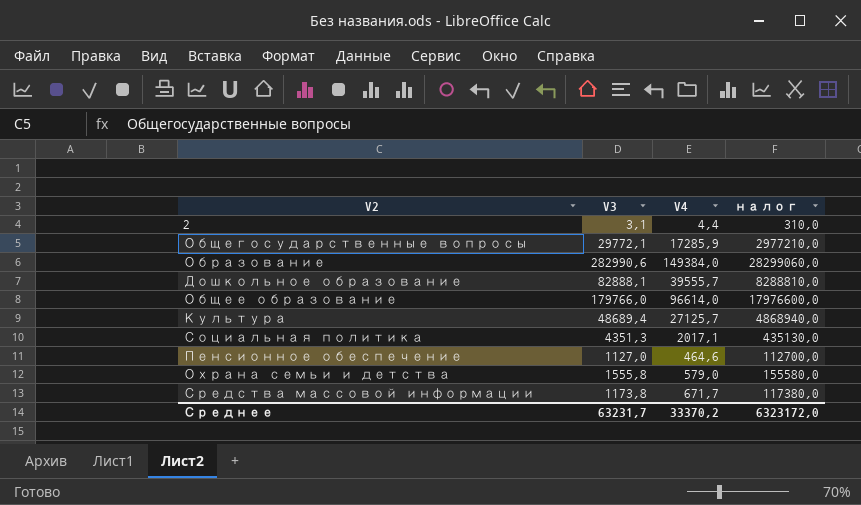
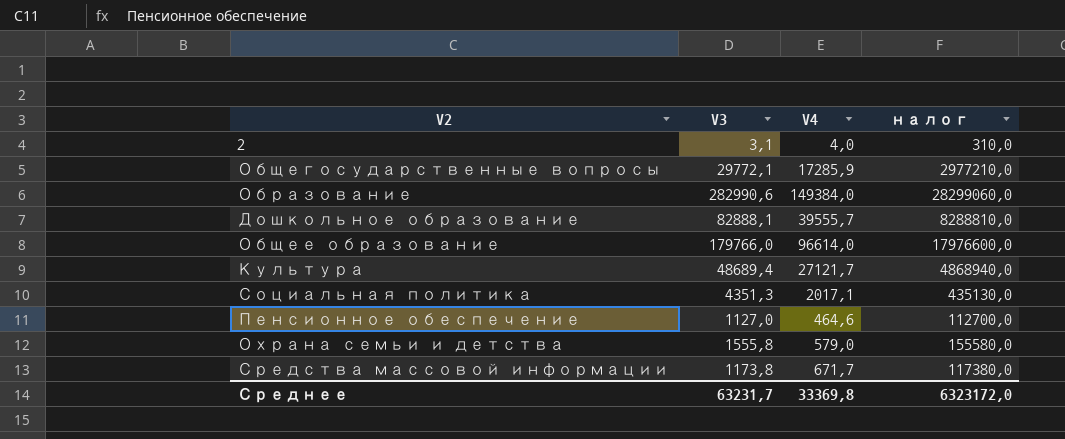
2 | V4: 4,4 -> 4,0
Культура | V4: 27125,7 -> 27121,7
Среднее | V4: 33370,2 -> 33369,8

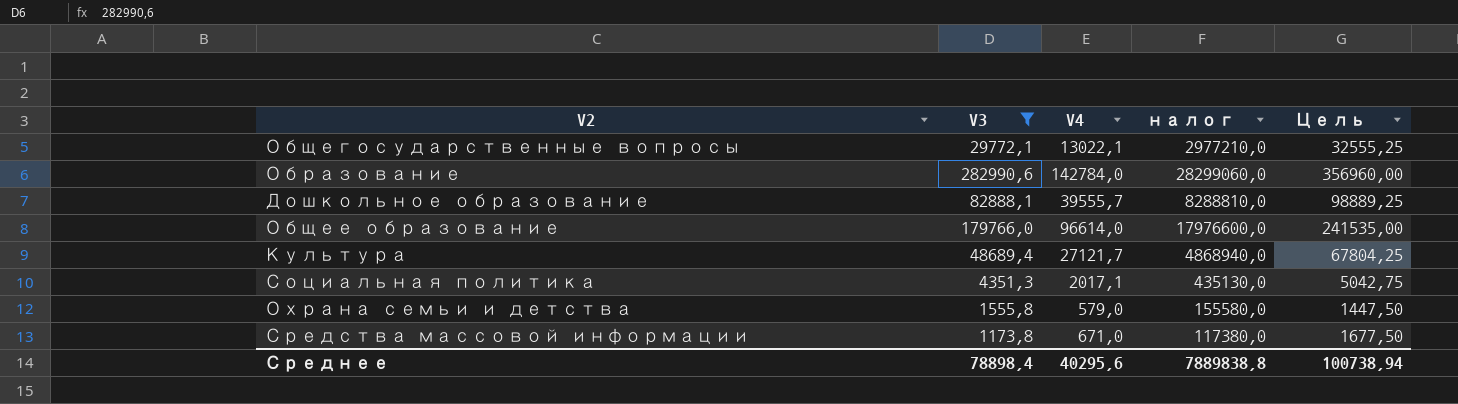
filter: none -> V3 >= 1173,8
column Цель | formula: none -> [V4] * 2,5
Общегосударственные вопросы | V4: 17285,9 -> 13022,1
Образование | V4: 149384,0 -> 142784,0
Средства массовой информации | V4: 671,7 -> 671,0
Среднее | V3: 63231,7 -> 78898,4
Среднее | V4: 33369,8 -> 40295,6
Среднее | налог: 6323172,0 -> 7889838,8

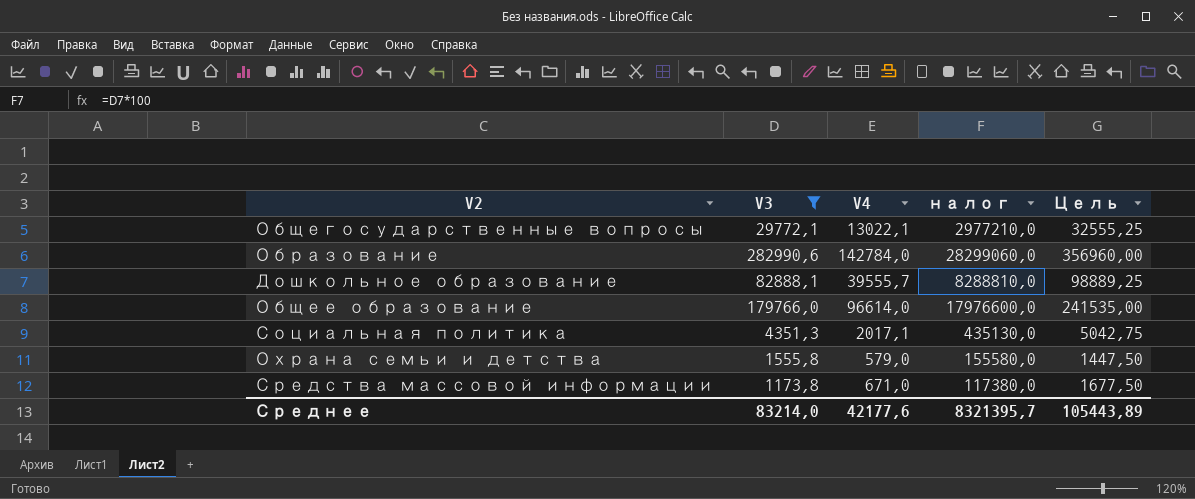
row Культура: 48689,4 | 27121,7 | 4868940,0 | 67804,25 -> none
Среднее | V3: 78898,4 -> 83214,0
Среднее | V4: 40295,6 -> 42177,6
Среднее | налог: 7889838,8 -> 8321395,7
Среднее | Цель: 100738,94 -> 105443,89

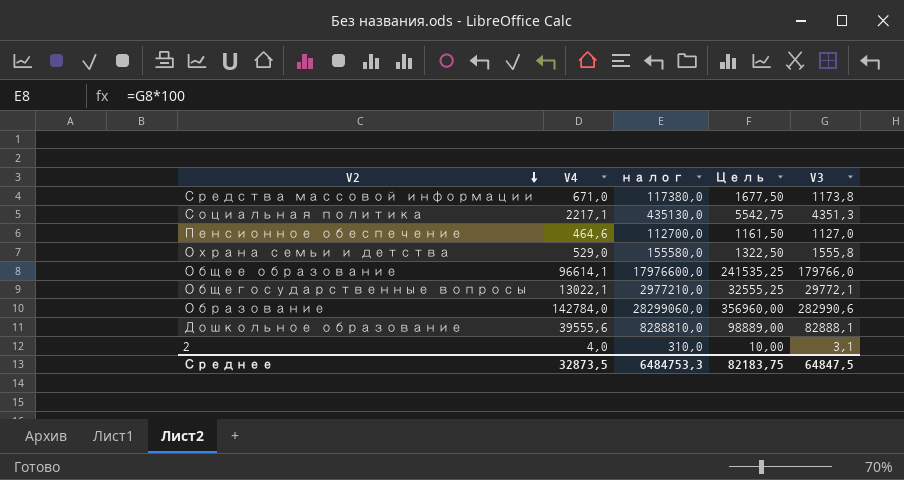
filter: V3 >= 1173,8 -> none
row order: none -> V2 descending
column V3 | position: 2 -> 5
Социальная политика | V4: 2017,1 -> 2217,1
Социальная политика | Цель: 5042,75 -> 5542,75
Охрана семьи и детства | V4: 579,0 -> 529,0
Охрана семьи и детства | Цель: 1447,50 -> 1322,50
Общее образование | V4: 96614,0 -> 96614,1
Общее образование | Цель: 241535,00 -> 241535,25
Дошкольное образование | V4: 39555,7 -> 39555,6
Дошкольное образование | Цель: 98889,25 -> 98889,00
Среднее | V4: 42177,6 -> 32873,5
Среднее | налог: 8321395,7 -> 6484753,3
Среднее | Цель: 105443,89 -> 82183,75
Среднее | V3: 83214,0 -> 64847,5

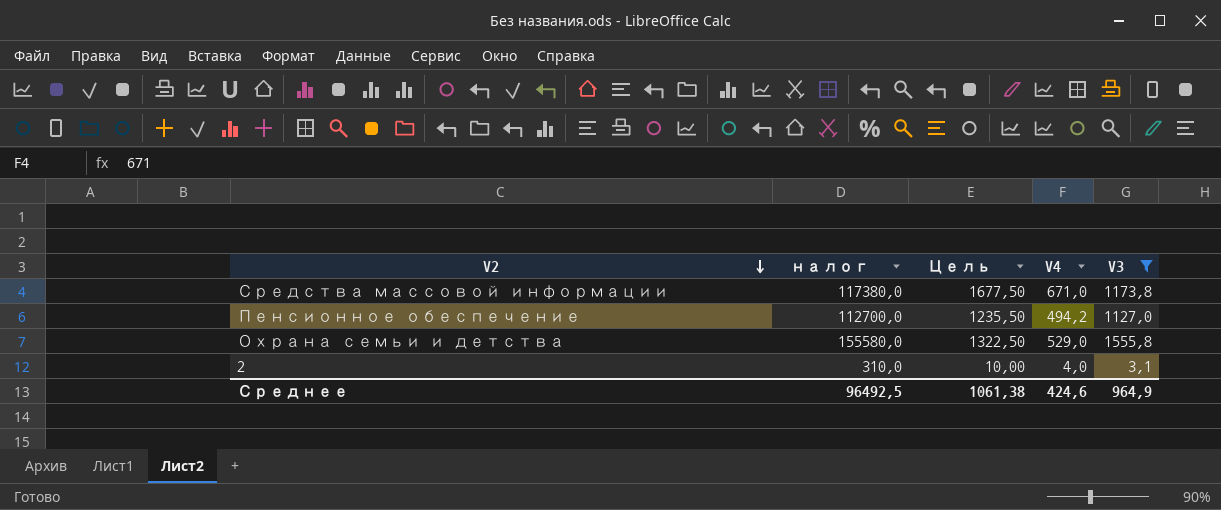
filter: none -> V3 <= 1555,8
column V4 | position: 2 -> 4
Пенсионное обеспечение | Цель: 1161,50 -> 1235,50
Пенсионное обеспечение | V4: 464,6 -> 494,2
Среднее | налог: 6484753,3 -> 96492,5
Среднее | Цель: 82183,75 -> 1061,38
Среднее | V4: 32873,5 -> 424,6
Среднее | V3: 64847,5 -> 964,9

